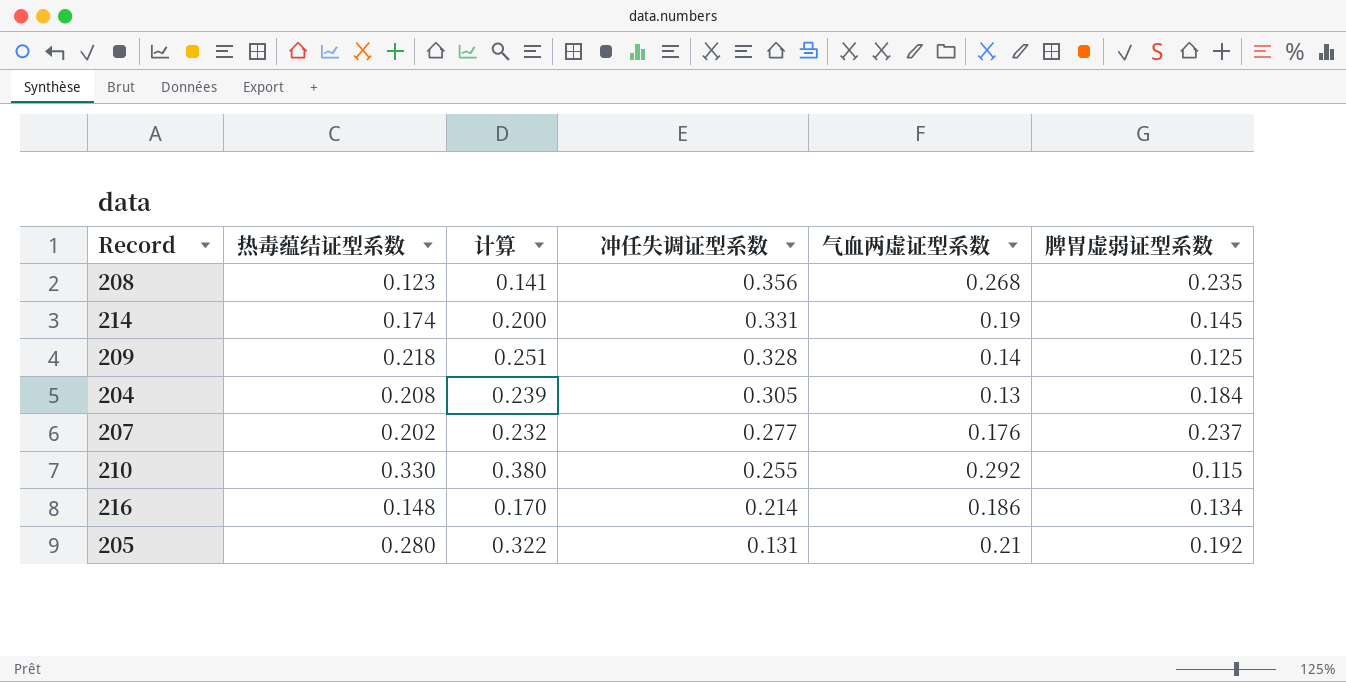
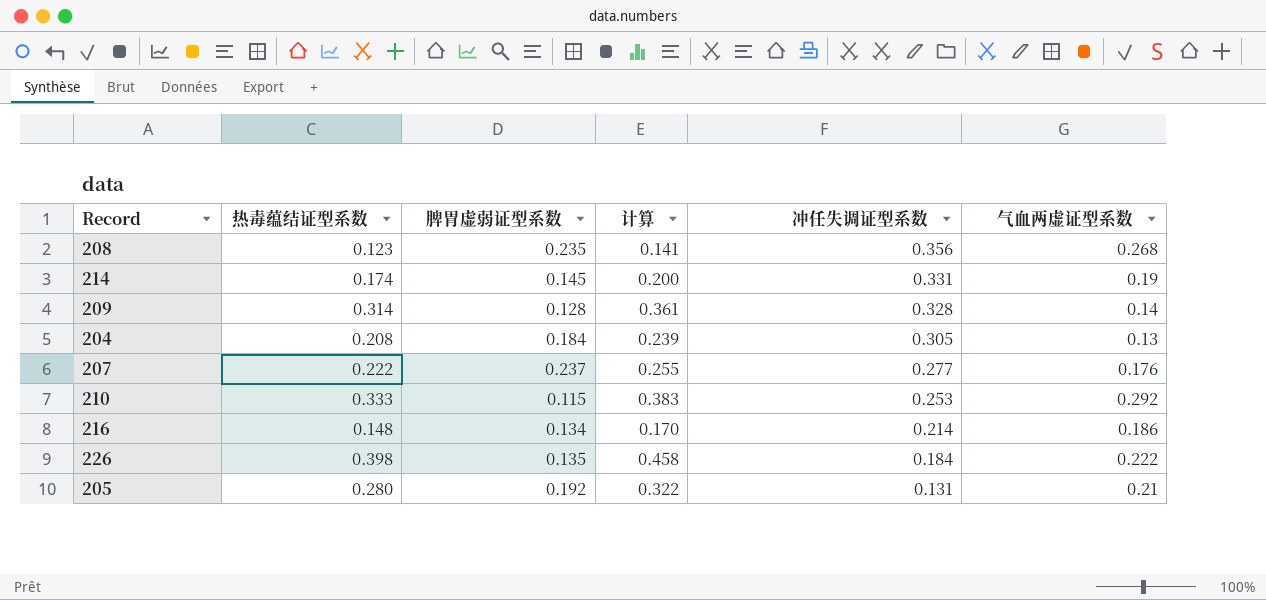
column 脾胃虚弱证型系数 | position: 6 -> 3
209 | 热毒蕴结证型系数: 0.218 -> 0.314
209 | 脾胃虚弱证型系数: 0.125 -> 0.128
209 | 计算: 0.251 -> 0.361
207 | 热毒蕴结证型系数: 0.202 -> 0.222
207 | 计算: 0.232 -> 0.255
210 | 热毒蕴结证型系数: 0.330 -> 0.333
210 | 计算: 0.380 -> 0.383
210 | 冲任失调证型系数: 0.255 -> 0.253
row 226: none -> 0.398 | 0.135 | 0.458 | 0.184 | 0.222

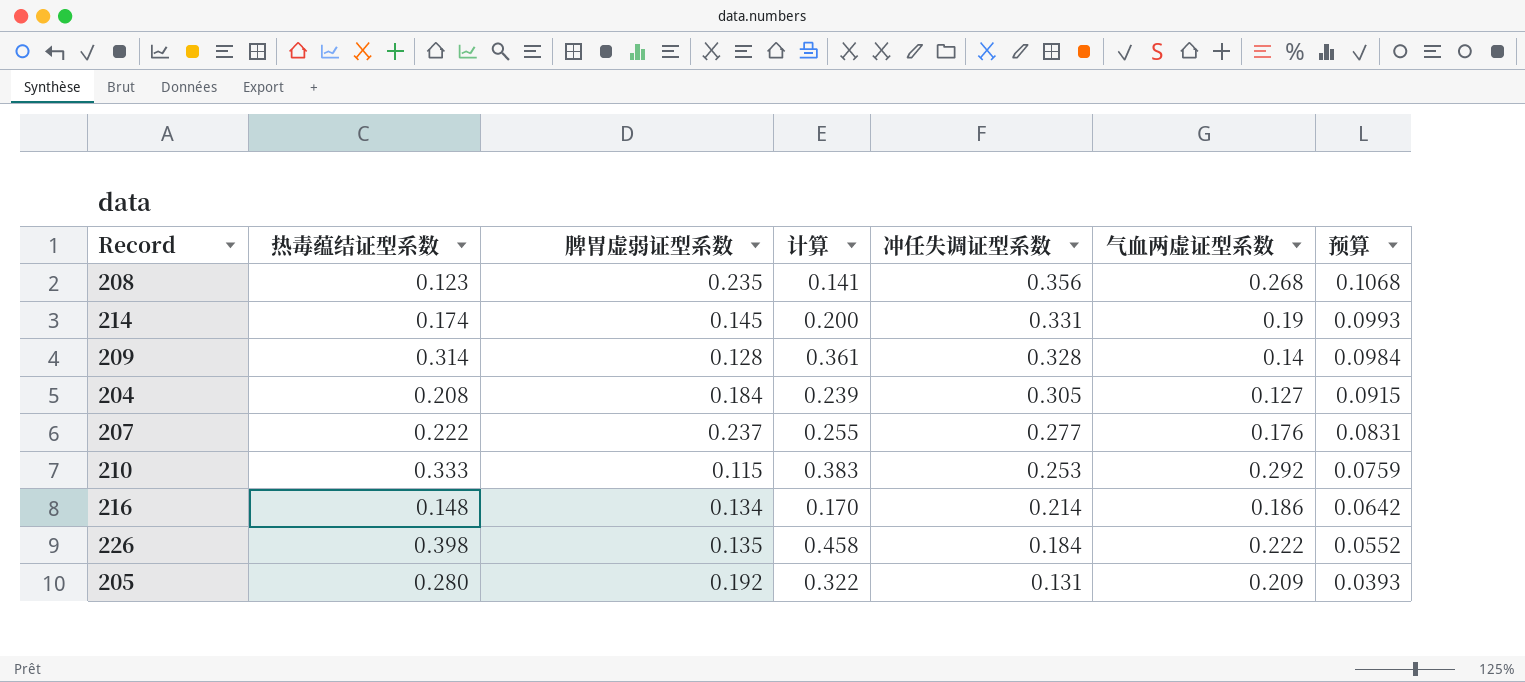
column 预算 | formula: none -> [冲任失调证型系数] * 0.3
204 | 气血两虚证型系数: 0.13 -> 0.127
205 | 气血两虚证型系数: 0.21 -> 0.209

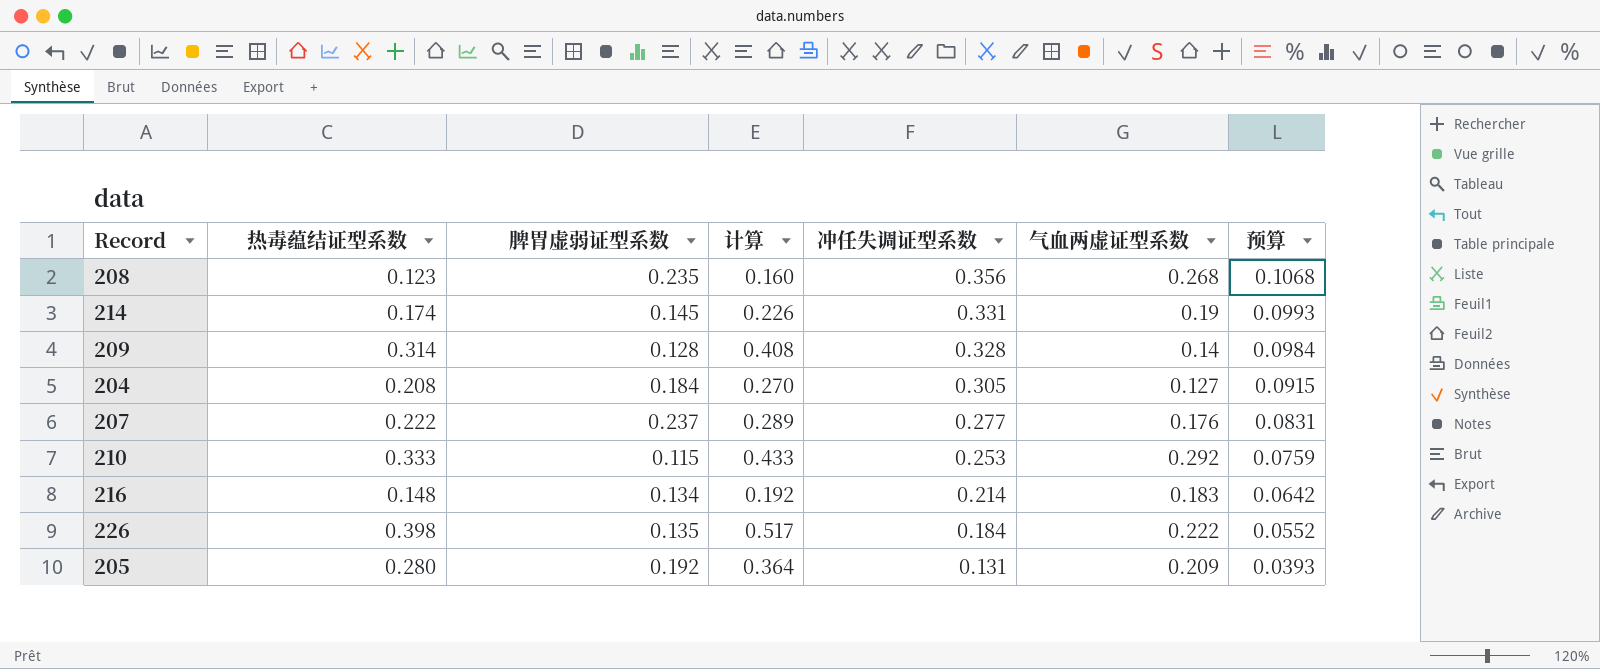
column 计算 | formula: [热毒蕴结证型系数] * 1.15 -> [热毒蕴结证型系数] * 1.3
216 | 气血两虚证型系数: 0.186 -> 0.183

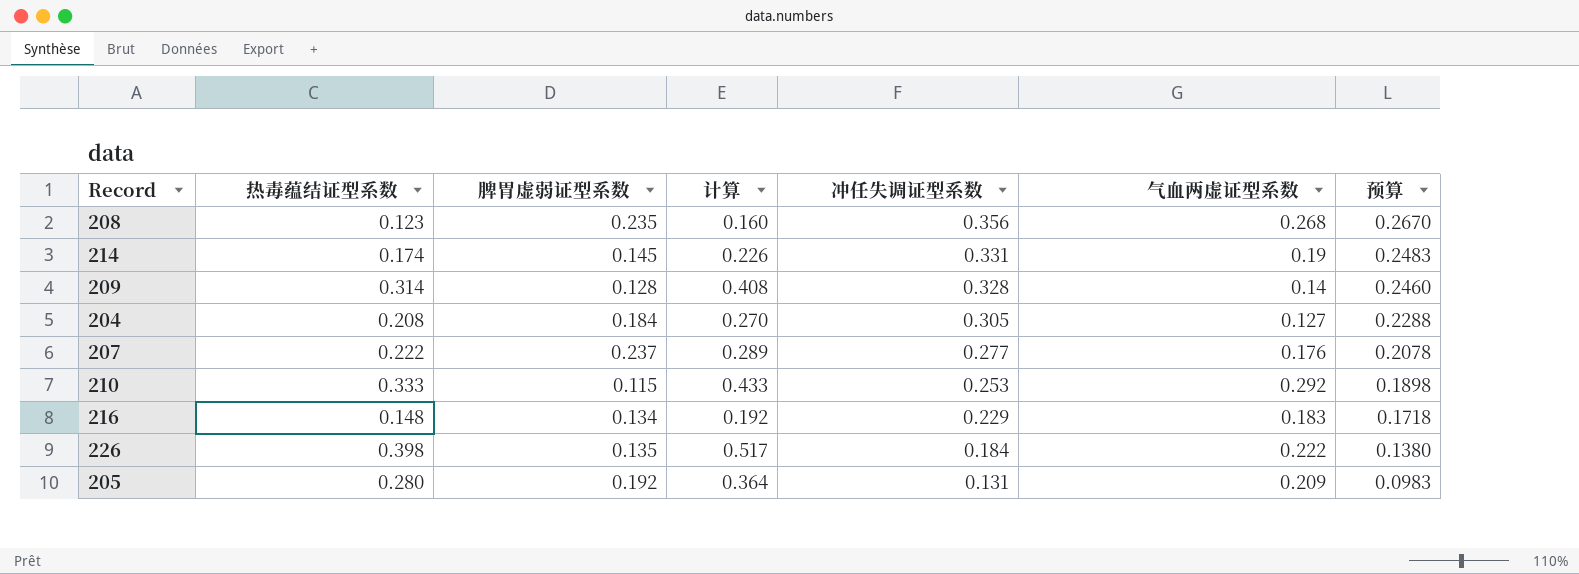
column 预算 | formula: [冲任失调证型系数] * 0.3 -> [冲任失调证型系数] * 0.75
216 | 冲任失调证型系数: 0.214 -> 0.229

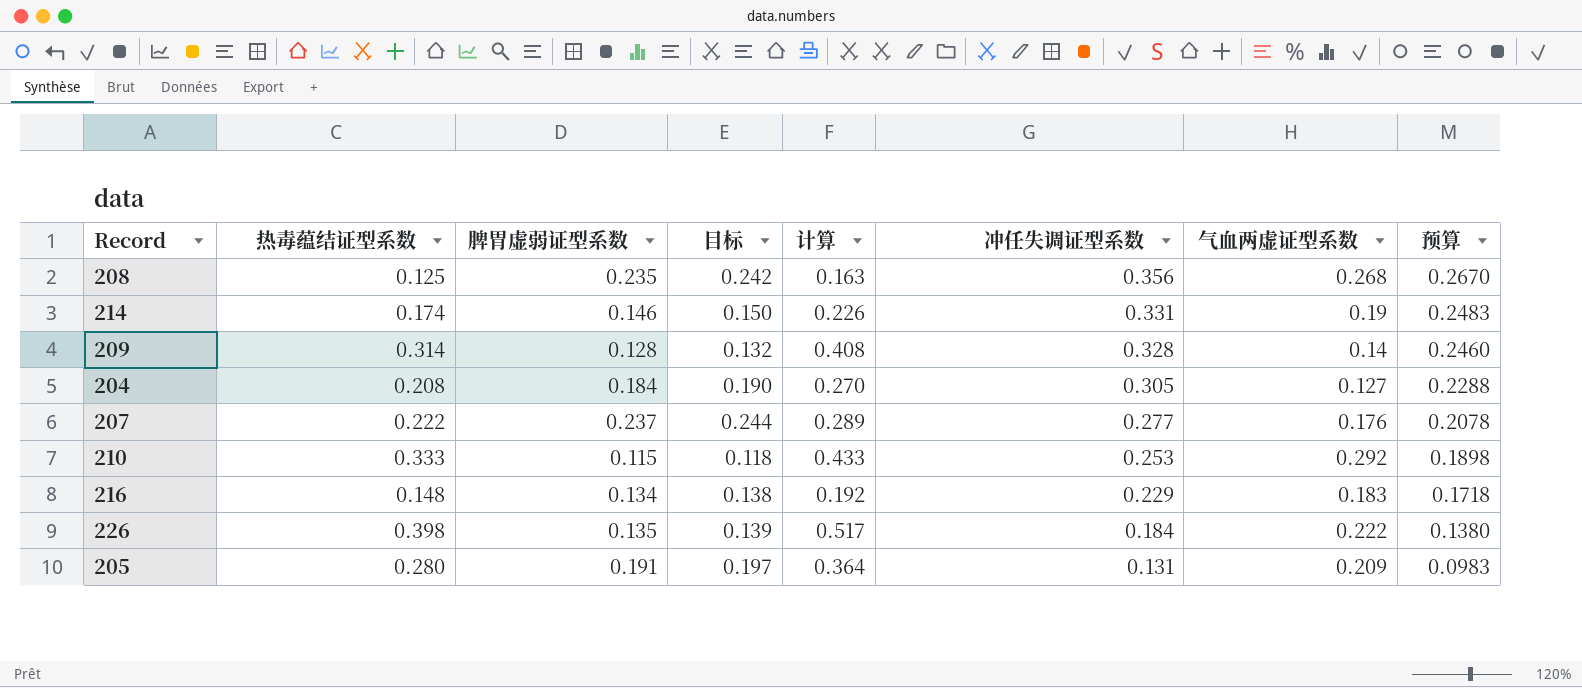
column 目标 | formula: none -> [脾胃虚弱证型系数] * 1.03
208 | 热毒蕴结证型系数: 0.123 -> 0.125
208 | 计算: 0.160 -> 0.163
214 | 脾胃虚弱证型系数: 0.145 -> 0.146
205 | 脾胃虚弱证型系数: 0.192 -> 0.191

